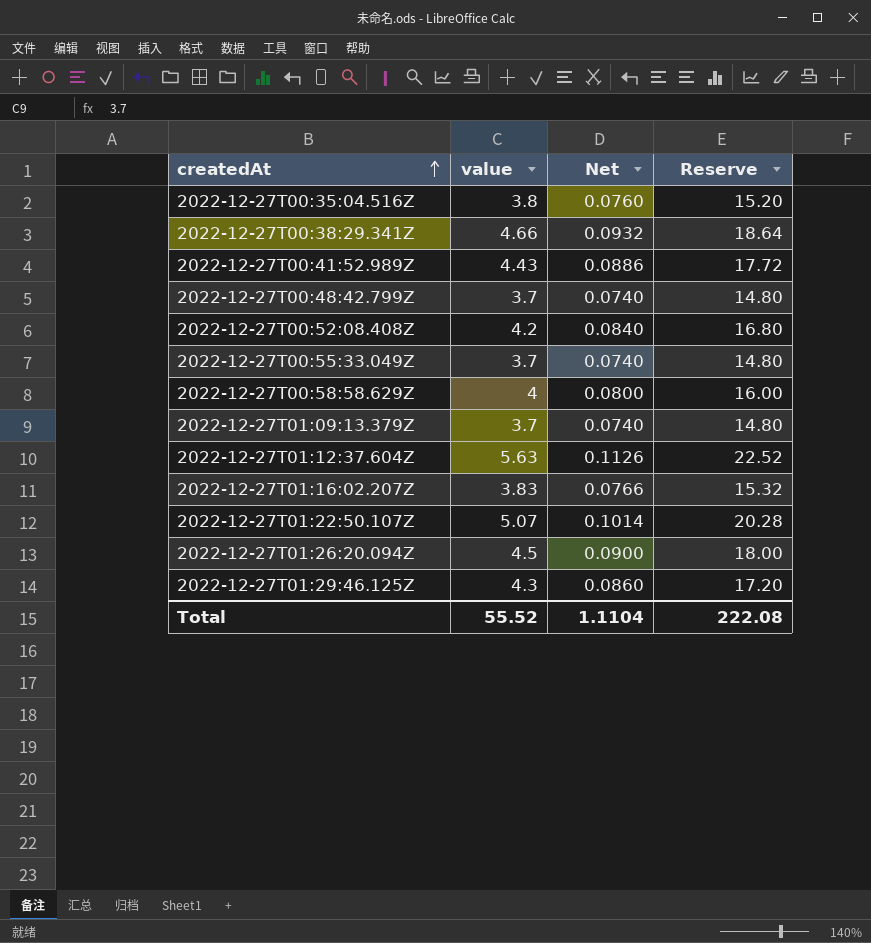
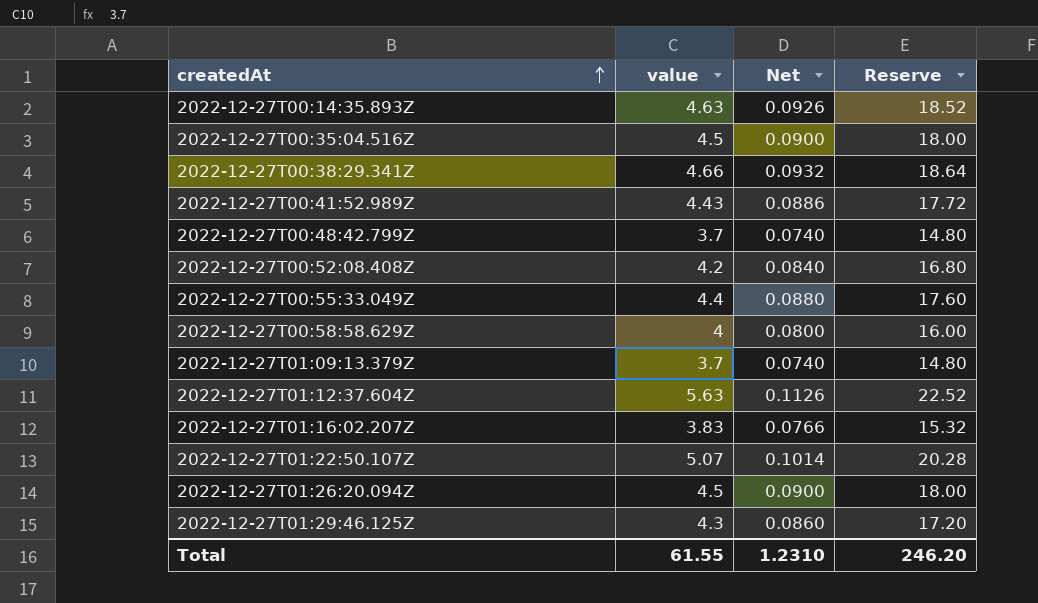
row 2022-12-27T00:14:35.893Z: none -> 4.63 | 0.0926 | 18.52
2022-12-27T00:35:04.516Z | value: 3.8 -> 4.5
2022-12-27T00:35:04.516Z | Net: 0.0760 -> 0.0900
2022-12-27T00:35:04.516Z | Reserve: 15.20 -> 18.00
2022-12-27T00:55:33.049Z | value: 3.7 -> 4.4
2022-12-27T00:55:33.049Z | Net: 0.0740 -> 0.0880
2022-12-27T00:55:33.049Z | Reserve: 14.80 -> 17.60
Total | value: 55.52 -> 61.55
Total | Net: 1.1104 -> 1.2310
Total | Reserve: 222.08 -> 246.20

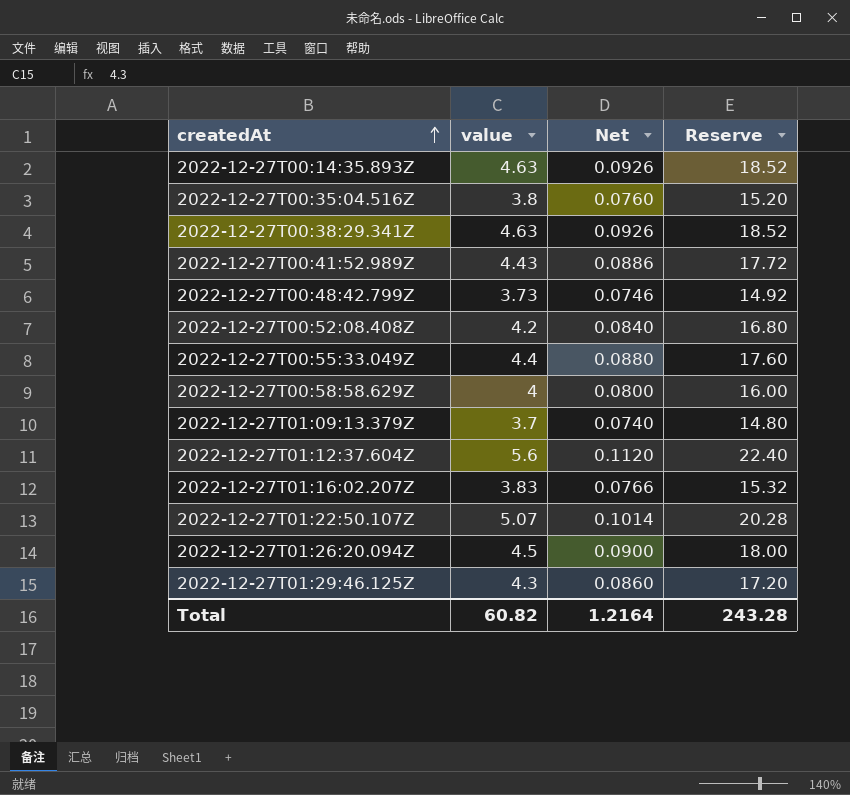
2022-12-27T00:35:04.516Z | value: 4.5 -> 3.8
2022-12-27T00:35:04.516Z | Net: 0.0900 -> 0.0760
2022-12-27T00:35:04.516Z | Reserve: 18.00 -> 15.20
2022-12-27T00:38:29.341Z | value: 4.66 -> 4.63
2022-12-27T00:38:29.341Z | Net: 0.0932 -> 0.0926
2022-12-27T00:38:29.341Z | Reserve: 18.64 -> 18.52
2022-12-27T00:48:42.799Z | value: 3.7 -> 3.73
2022-12-27T00:48:42.799Z | Net: 0.0740 -> 0.0746
2022-12-27T00:48:42.799Z | Reserve: 14.80 -> 14.92
2022-12-27T01:12:37.604Z | value: 5.63 -> 5.6
2022-12-27T01:12:37.604Z | Net: 0.1126 -> 0.1120
2022-12-27T01:12:37.604Z | Reserve: 22.52 -> 22.40
Total | value: 61.55 -> 60.82
Total | Net: 1.2310 -> 1.2164
Total | Reserve: 246.20 -> 243.28

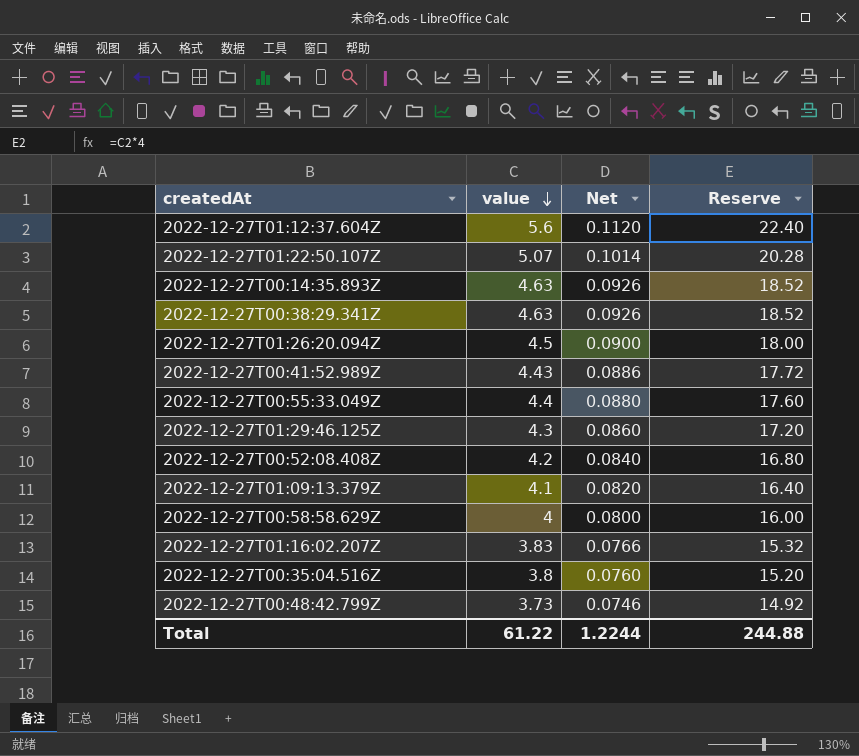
row order: createdAt ascending -> value descending
2022-12-27T01:09:13.379Z | value: 3.7 -> 4.1
2022-12-27T01:09:13.379Z | Net: 0.0740 -> 0.0820
2022-12-27T01:09:13.379Z | Reserve: 14.80 -> 16.40
Total | value: 60.82 -> 61.22
Total | Net: 1.2164 -> 1.2244
Total | Reserve: 243.28 -> 244.88

